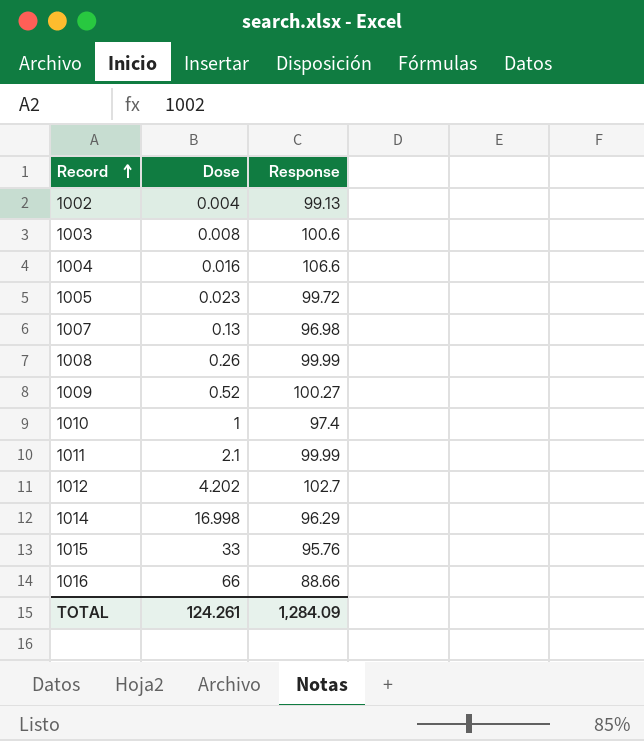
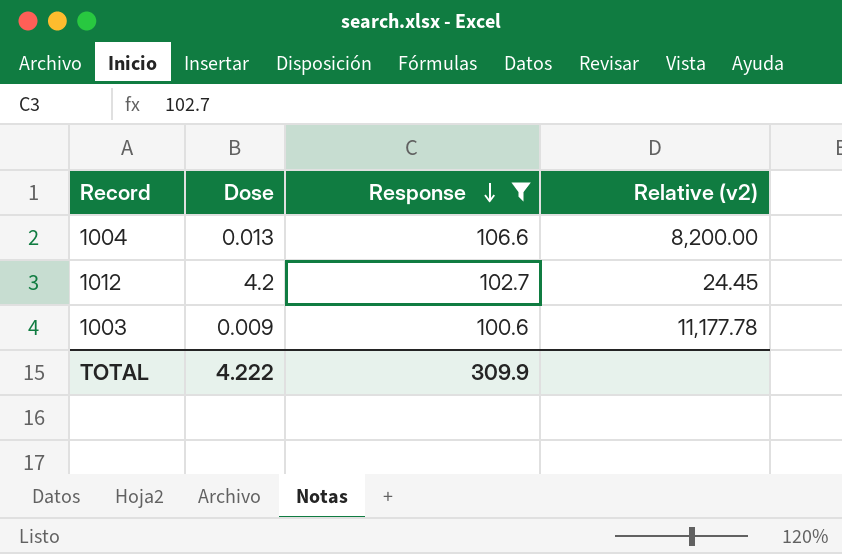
filter: none -> Response >= 100.6
row order: Record ascending -> Response descending
column Relative (v2) | formula: none -> [Response] / [Dose]
1004 | Dose: 0.016 -> 0.013
1012 | Dose: 4.202 -> 4.2
1003 | Dose: 0.008 -> 0.009
TOTAL | Dose: 124.261 -> 4.222
TOTAL | Response: 1,284.09 -> 309.9

